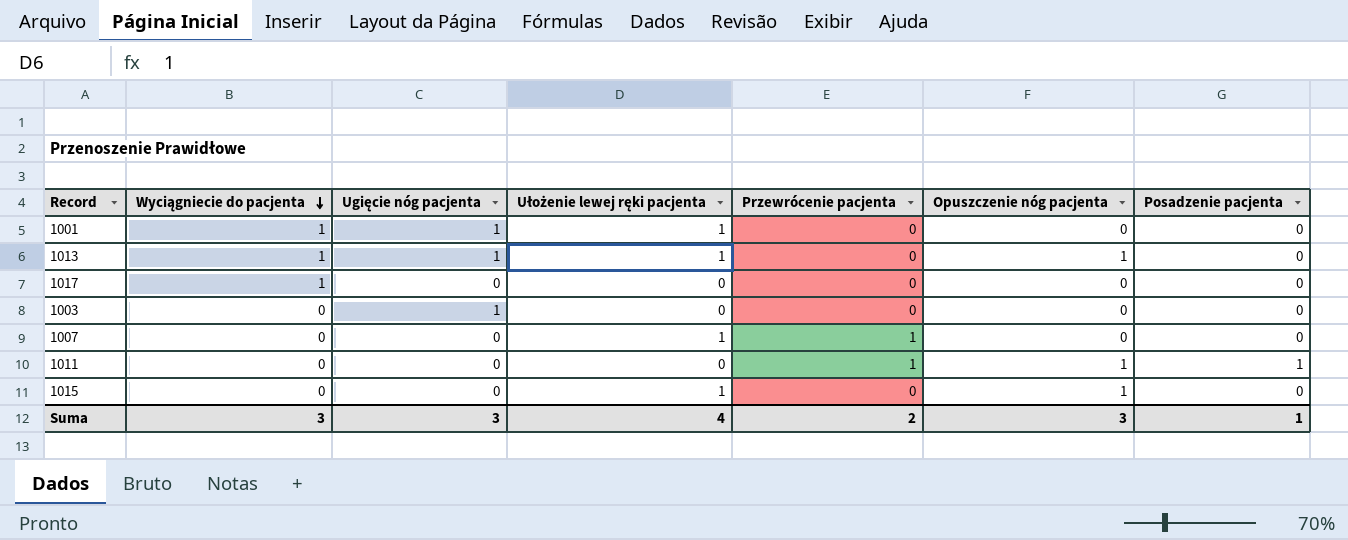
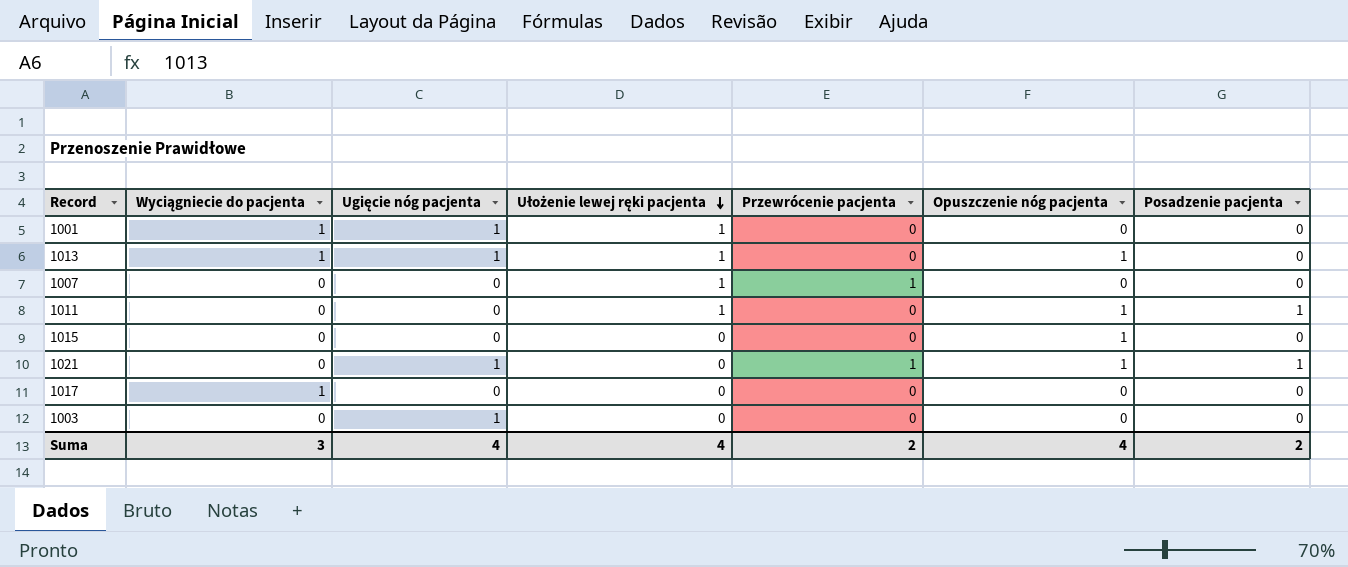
row order: Wyciągniecie do pacjenta descending -> Ułożenie lewej ręki pacjenta descending
1011 | Ułożenie lewej ręki pacjenta: 0 -> 1
1011 | Przewrócenie pacjenta: 1 -> 0
1015 | Ułożenie lewej ręki pacjenta: 1 -> 0
row 1021: none -> 0 | 1 | 0 | 1 | 1 | 1
Suma | Ugięcie nóg pacjenta: 3 -> 4
Suma | Opuszczenie nóg pacjenta: 3 -> 4
Suma | Posadzenie pacjenta: 1 -> 2

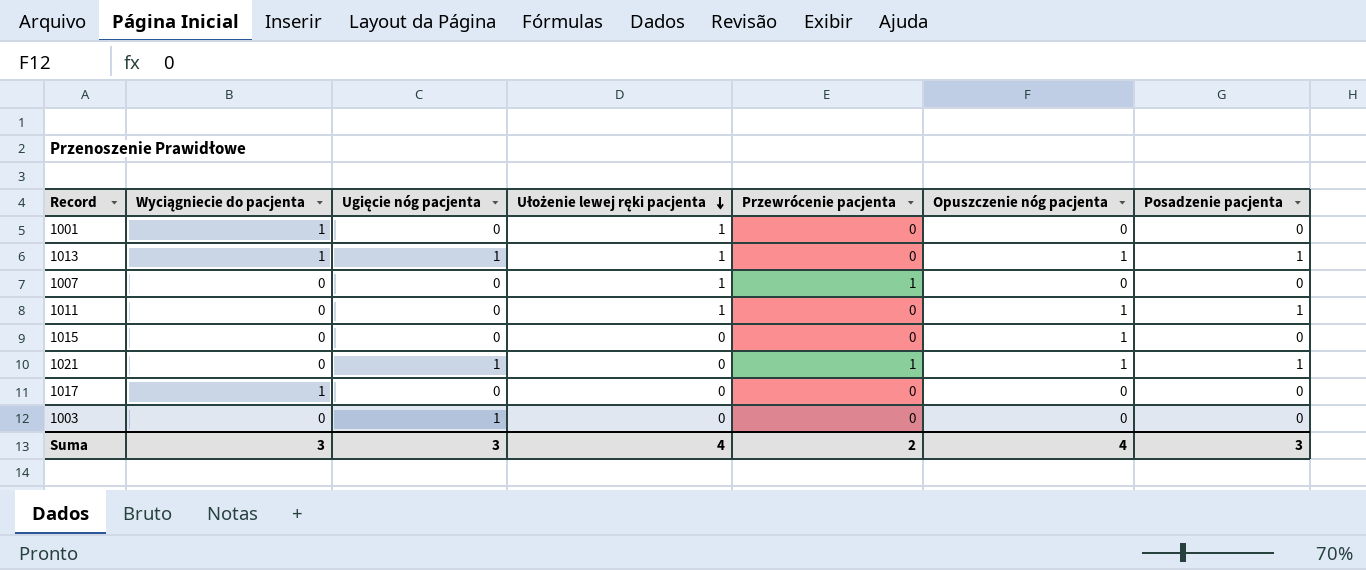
1001 | Ugięcie nóg pacjenta: 1 -> 0
1013 | Posadzenie pacjenta: 0 -> 1
Suma | Ugięcie nóg pacjenta: 4 -> 3
Suma | Posadzenie pacjenta: 2 -> 3

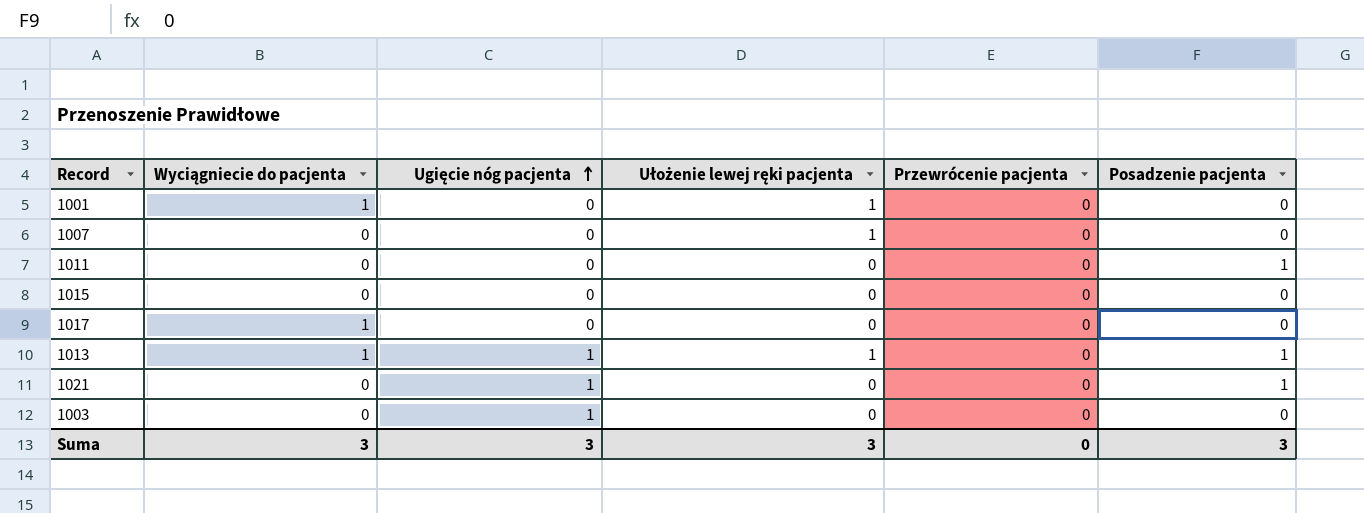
row order: Ułożenie lewej ręki pacjenta descending -> Ugięcie nóg pacjenta ascending
column Opuszczenie nóg pacjenta | position: 6 -> none
1007 | Przewrócenie pacjenta: 1 -> 0
1011 | Ułożenie lewej ręki pacjenta: 1 -> 0
1021 | Przewrócenie pacjenta: 1 -> 0
Suma | Ułożenie lewej ręki pacjenta: 4 -> 3
Suma | Przewrócenie pacjenta: 2 -> 0

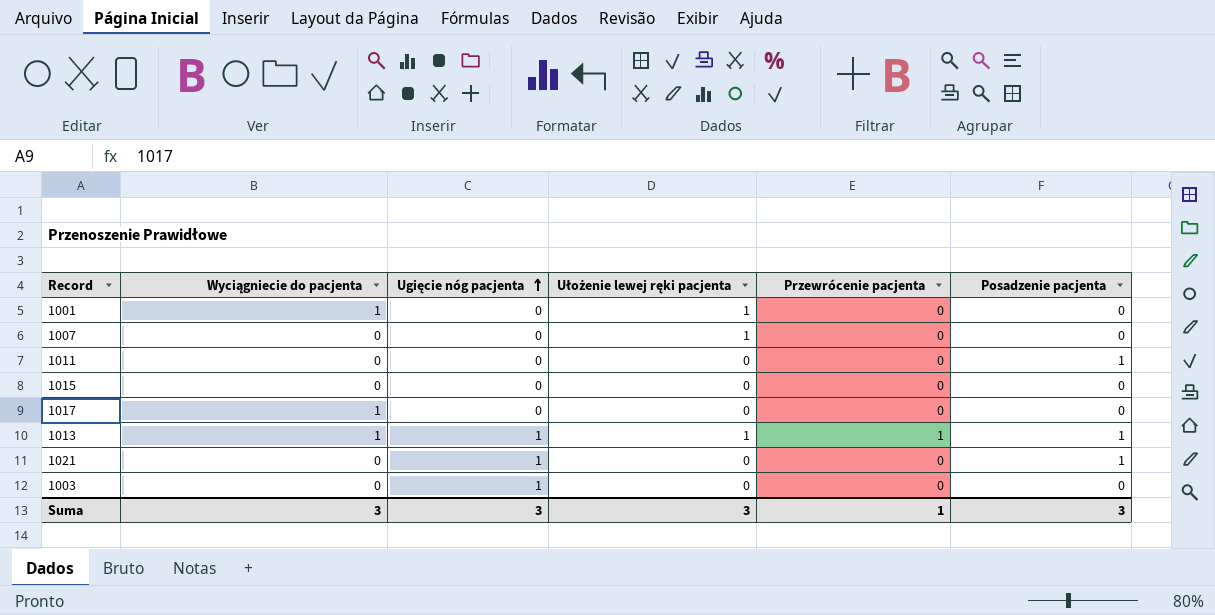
1013 | Przewrócenie pacjenta: 0 -> 1
Suma | Przewrócenie pacjenta: 0 -> 1

